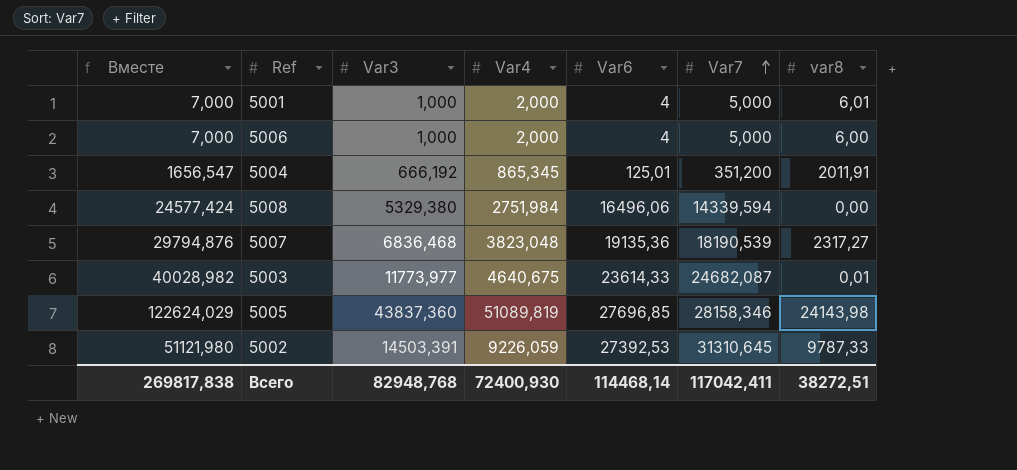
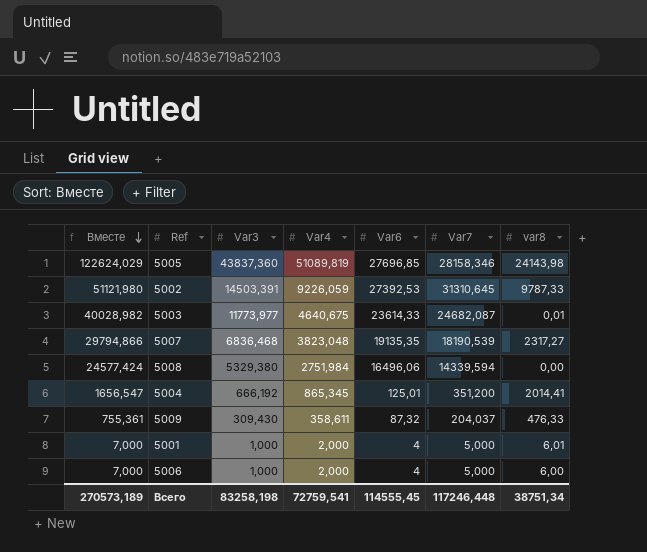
row order: Var7 ascending -> Вместе descending
5007 | Вместе: 29794,876 -> 29794,866
5007 | Var6: 19135,36 -> 19135,35
5004 | var8: 2011,91 -> 2014,41
row 5009: none -> 755,361 | 309,430 | 358,611 | 87,32 | 204,037 | 476,33
Всего | Вместе: 269817,838 -> 270573,189
Всего | Var3: 82948,768 -> 83258,198
Всего | Var4: 72400,930 -> 72759,541
Всего | Var6: 114468,14 -> 114555,45
Всего | Var7: 117042,411 -> 117246,448
Всего | var8: 38272,51 -> 38751,34

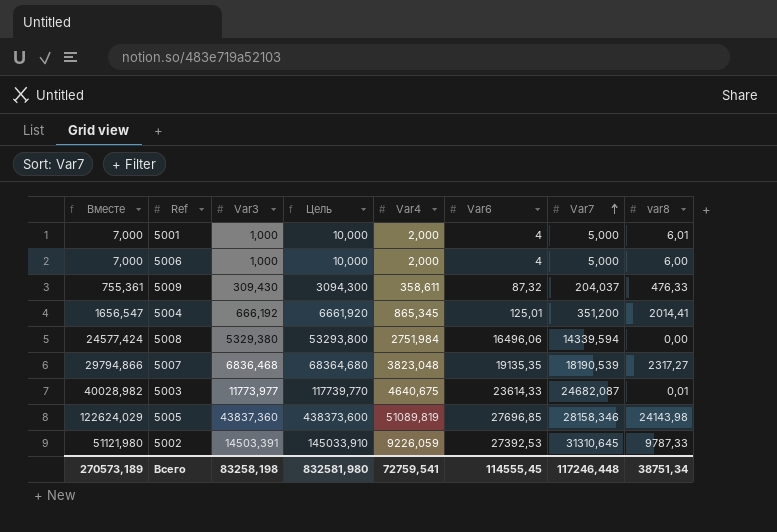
row order: Вместе descending -> Var7 ascending
column Цель | formula: none -> [Var3] * 10

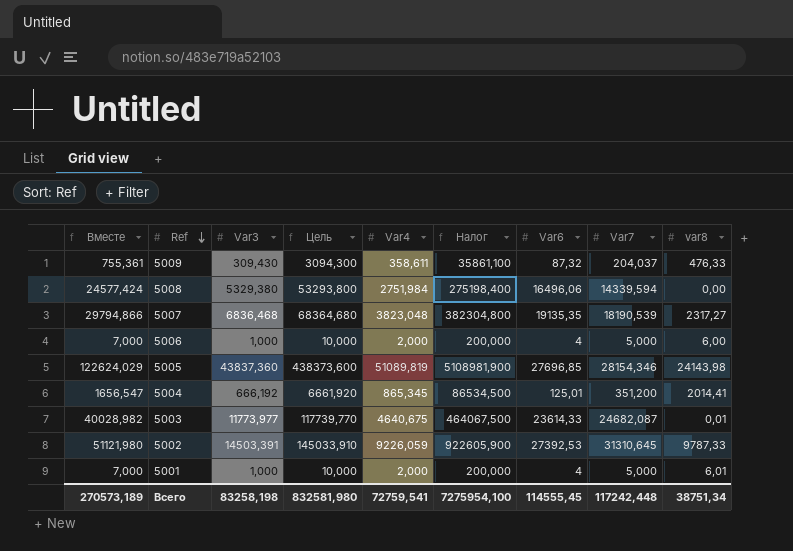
row order: Var7 ascending -> Ref descending
column Налог | formula: none -> [Var4] * 100
5005 | Var7: 28158,346 -> 28154,346
Всего | Var7: 117246,448 -> 117242,448

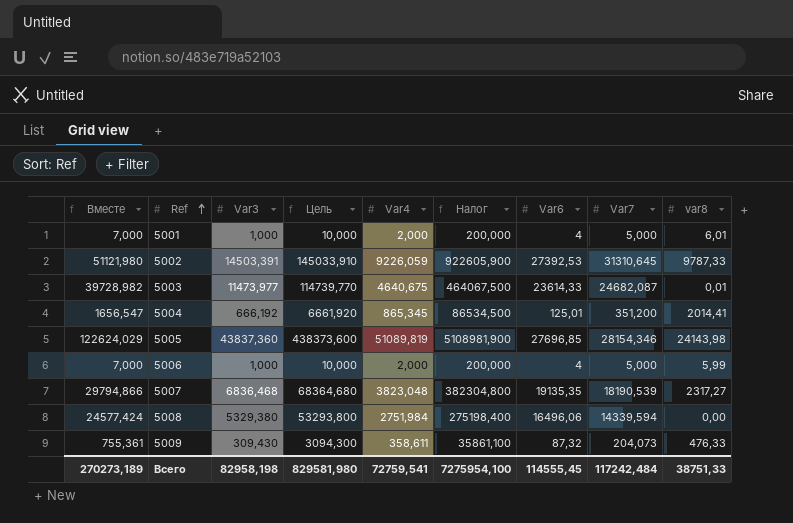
row order: Ref descending -> Ref ascending
5003 | Вместе: 40028,982 -> 39728,982
5003 | Var3: 11773,977 -> 11473,977
5003 | Цель: 117739,770 -> 114739,770
5006 | var8: 6,00 -> 5,99
5009 | Var7: 204,037 -> 204,073
Всего | Вместе: 270573,189 -> 270273,189
Всего | Var3: 83258,198 -> 82958,198
Всего | Цель: 832581,980 -> 829581,980
Всего | Var7: 117242,448 -> 117242,484
Всего | var8: 38751,34 -> 38751,33

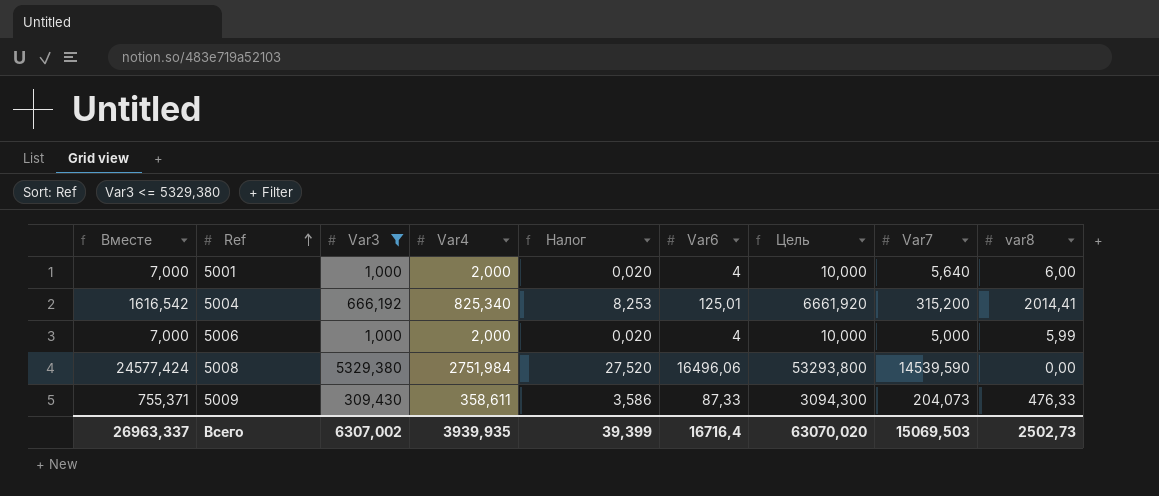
filter: none -> Var3 <= 5329,380
column Налог | formula: [Var4] * 100 -> [Var4] * 0,01
column Цель | position: 4 -> 7
5001 | Var7: 5,000 -> 5,640
5001 | var8: 6,01 -> 6,00
5004 | Вместе: 1656,547 -> 1616,542
5004 | Var4: 865,345 -> 825,340
5004 | Var7: 351,200 -> 315,200
5008 | Var7: 14339,594 -> 14539,590
5009 | Вместе: 755,361 -> 755,371
5009 | Var6: 87,32 -> 87,33
Всего | Вместе: 270273,189 -> 26963,337
Всего | Var3: 82958,198 -> 6307,002
Всего | Var4: 72759,541 -> 3939,935
Всего | Налог: 7275954,100 -> 39,399
Всего | Var6: 114555,45 -> 16716,4
Всего | Цель: 829581,980 -> 63070,020
Всего | Var7: 117242,484 -> 15069,503
Всего | var8: 38751,33 -> 2502,73

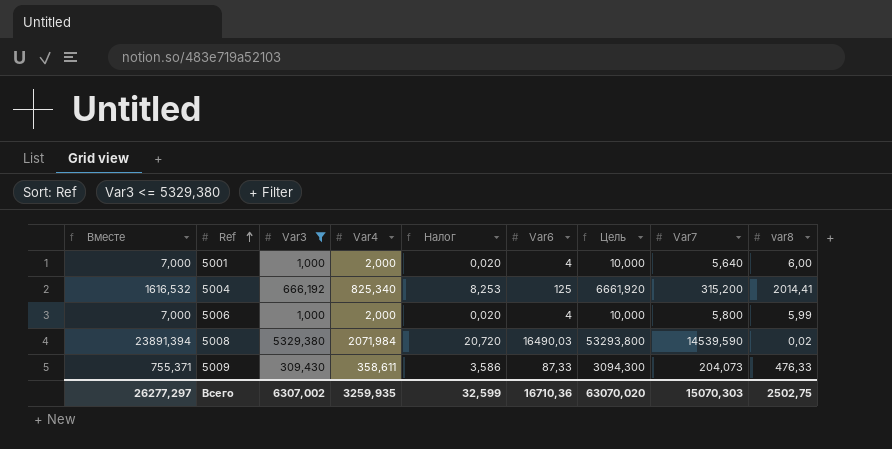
5004 | Вместе: 1616,542 -> 1616,532
5004 | Var6: 125,01 -> 125
5006 | Var7: 5,000 -> 5,800
5008 | Вместе: 24577,424 -> 23891,394
5008 | Var4: 2751,984 -> 2071,984
5008 | Налог: 27,520 -> 20,720
5008 | Var6: 16496,06 -> 16490,03
5008 | var8: 0,00 -> 0,02
Всего | Вместе: 26963,337 -> 26277,297
Всего | Var4: 3939,935 -> 3259,935
Всего | Налог: 39,399 -> 32,599
Всего | Var6: 16716,4 -> 16710,36
Всего | Var7: 15069,503 -> 15070,303
Всего | var8: 2502,73 -> 2502,75

